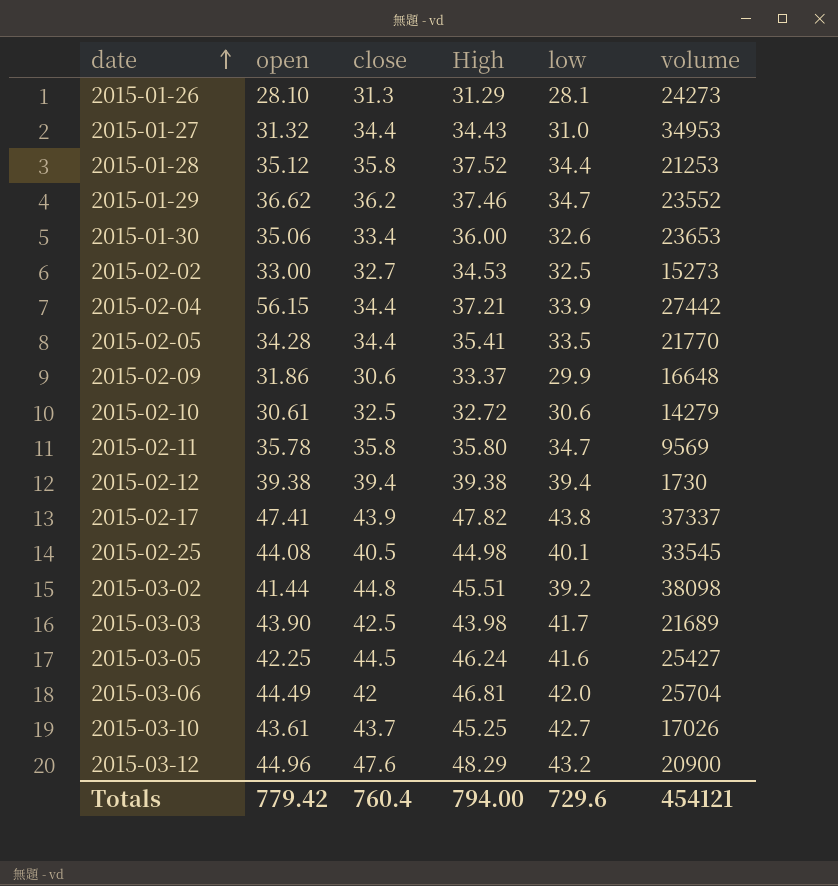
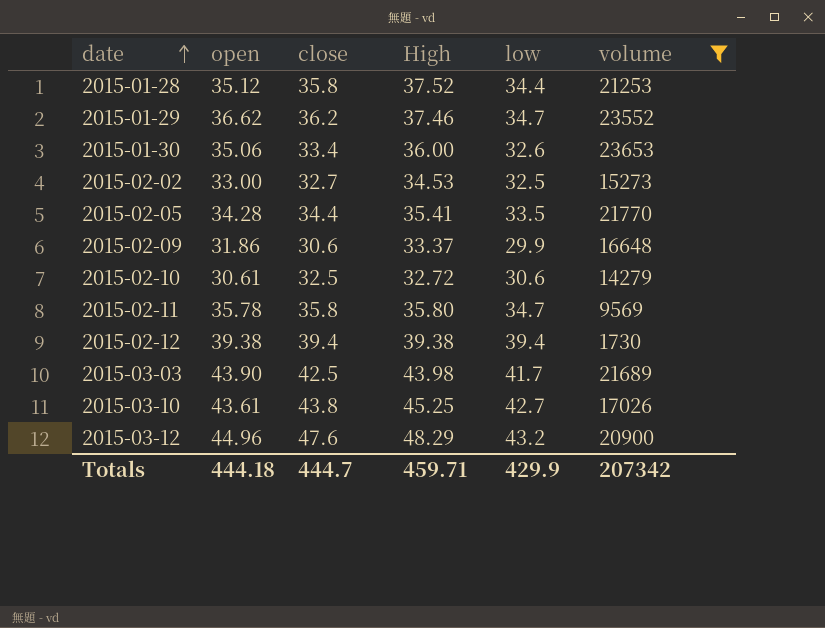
filter: none -> volume <= 23653
2015-03-10 | close: 43.7 -> 43.8
Totals | open: 779.42 -> 444.18
Totals | close: 760.4 -> 444.7
Totals | High: 794.00 -> 459.71
Totals | low: 729.6 -> 429.9
Totals | volume: 454121 -> 207342

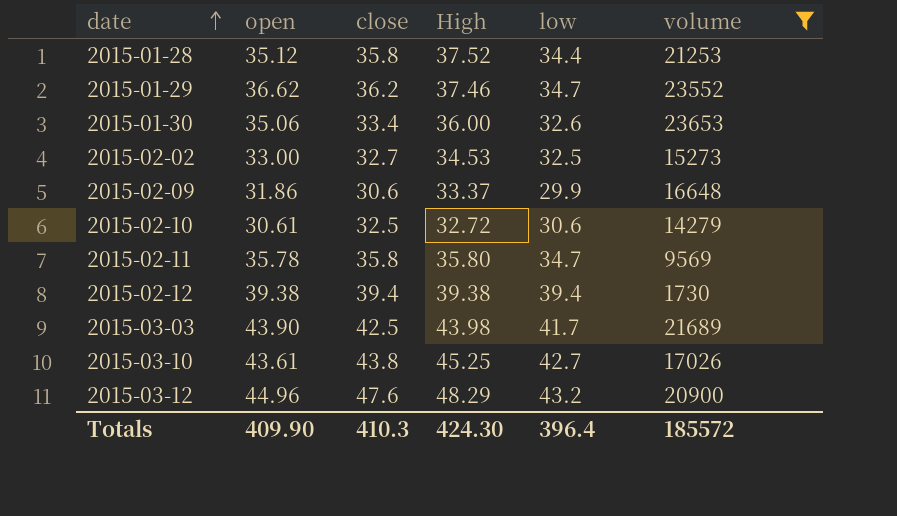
row 2015-02-05: 34.28 | 34.4 | 35.41 | 33.5 | 21770 -> none
Totals | open: 444.18 -> 409.90
Totals | close: 444.7 -> 410.3
Totals | High: 459.71 -> 424.30
Totals | low: 429.9 -> 396.4
Totals | volume: 207342 -> 185572

